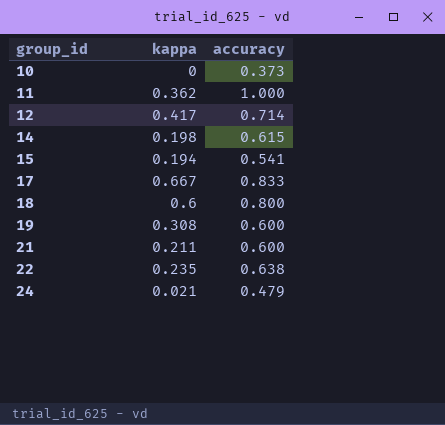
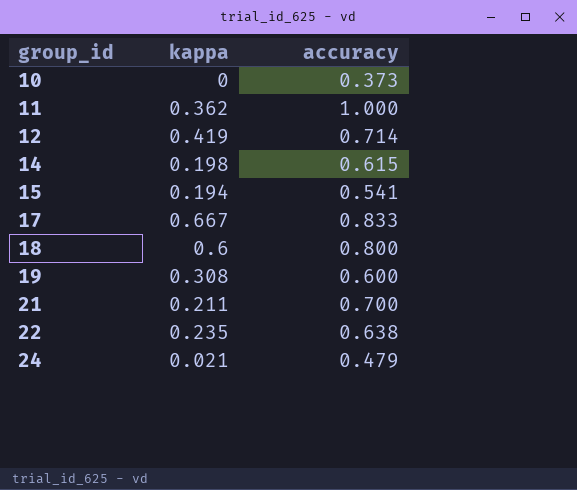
12 | kappa: 0.417 -> 0.419
21 | accuracy: 0.600 -> 0.700

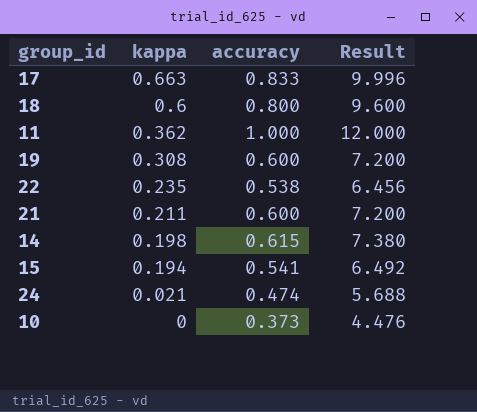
row order: group_id ascending -> kappa descending
column Result | formula: none -> [accuracy] * 12
row 12: 0.419 | 0.714 -> none
17 | kappa: 0.667 -> 0.663
22 | accuracy: 0.638 -> 0.538
21 | accuracy: 0.700 -> 0.600
24 | accuracy: 0.479 -> 0.474

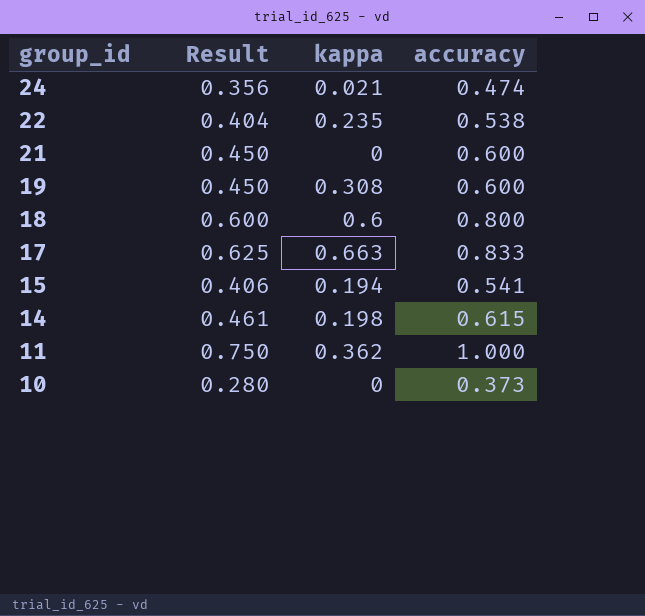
row order: kappa descending -> group_id descending
column Result | formula: [accuracy] * 12 -> [accuracy] * 0.75
column Result | position: 4 -> 2
21 | kappa: 0.211 -> 0

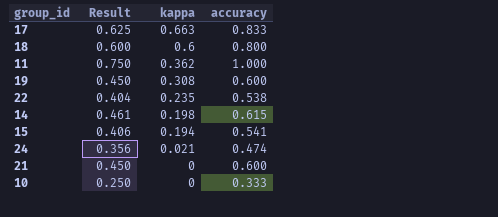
row order: group_id descending -> kappa descending
10 | Result: 0.280 -> 0.250
10 | accuracy: 0.373 -> 0.333

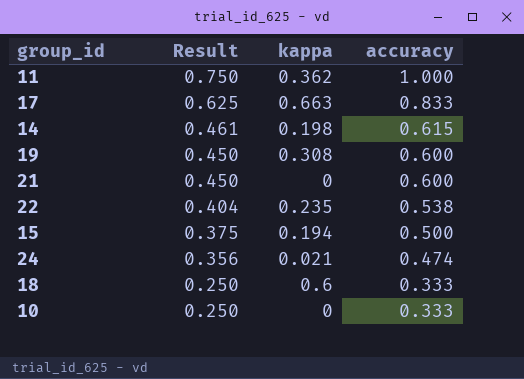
row order: kappa descending -> Result descending
15 | Result: 0.406 -> 0.375
15 | accuracy: 0.541 -> 0.500
18 | Result: 0.600 -> 0.250
18 | accuracy: 0.800 -> 0.333

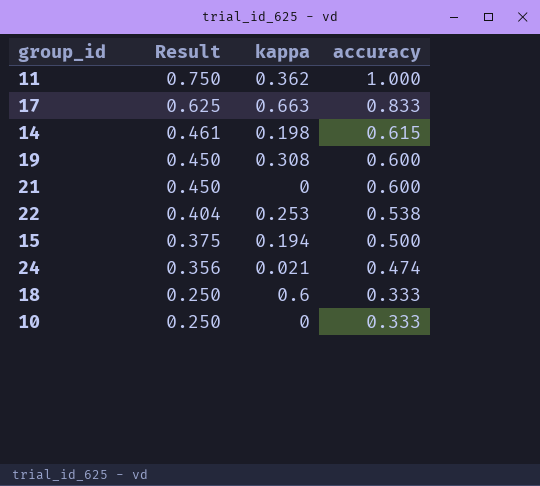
22 | kappa: 0.235 -> 0.253

